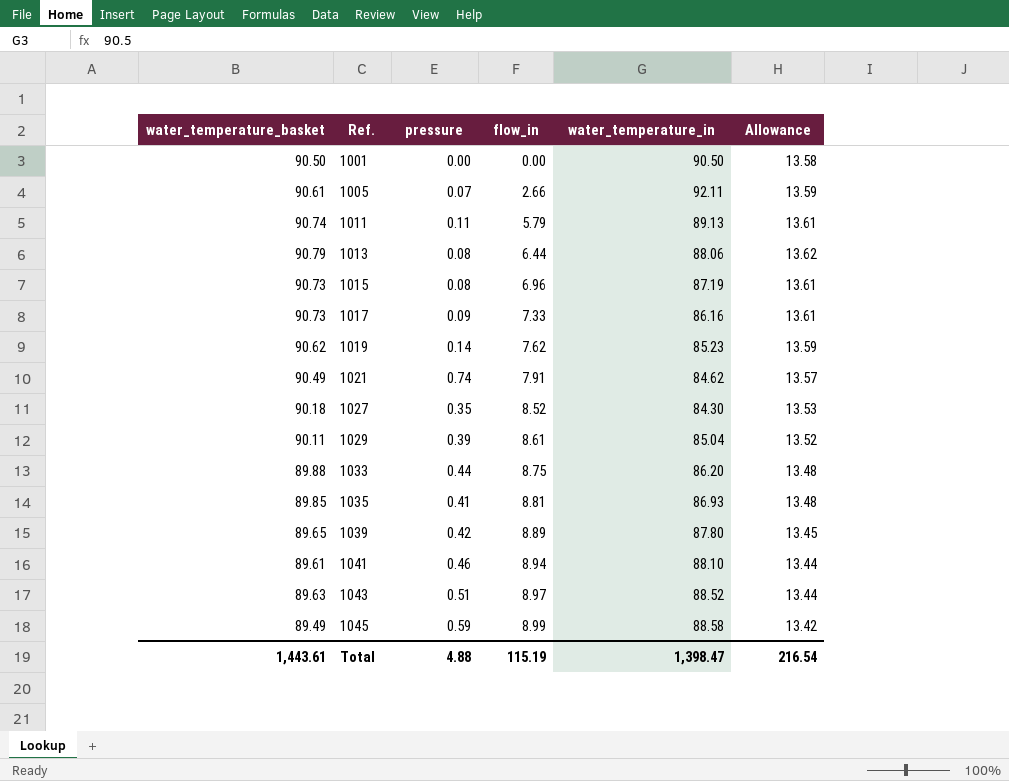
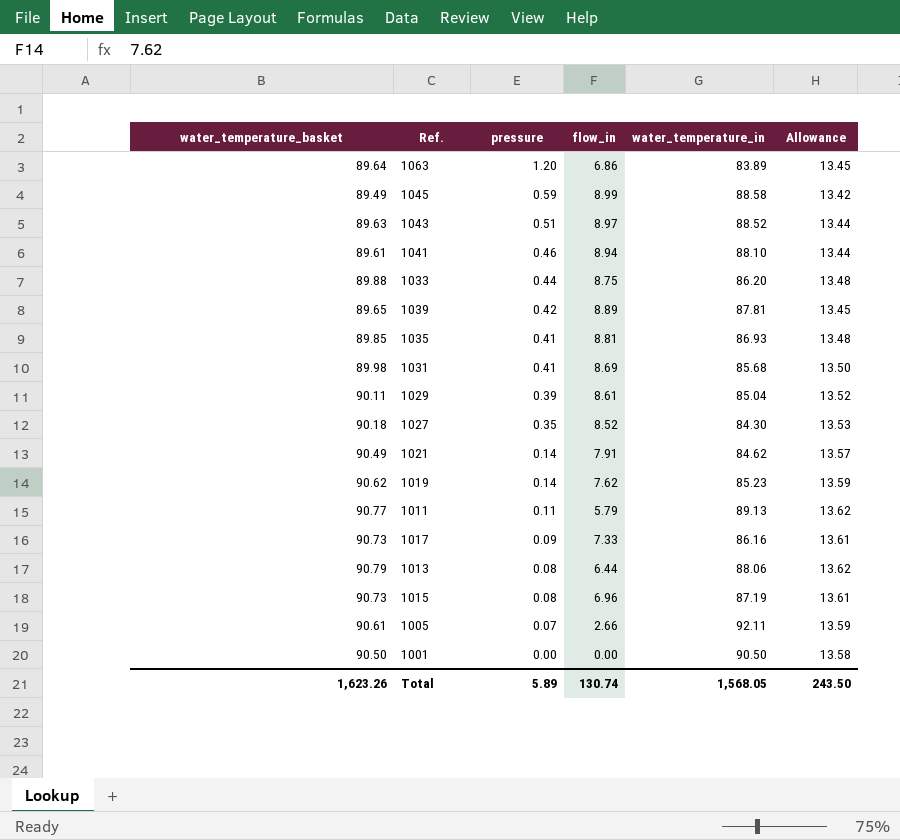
row order: Ref. ascending -> pressure descending
row 1063: none -> 89.64 | 1.20 | 6.86 | 83.89 | 13.45
1039 | water_temperature_in: 87.80 -> 87.81
row 1031: none -> 89.98 | 0.41 | 8.69 | 85.68 | 13.50
1021 | pressure: 0.74 -> 0.14
1011 | water_temperature_basket: 90.74 -> 90.77
1011 | Allowance: 13.61 -> 13.62
Total | water_temperature_basket: 1,443.61 -> 1,623.26
Total | pressure: 4.88 -> 5.89
Total | flow_in: 115.19 -> 130.74
Total | water_temperature_in: 1,398.47 -> 1,568.05
Total | Allowance: 216.54 -> 243.50

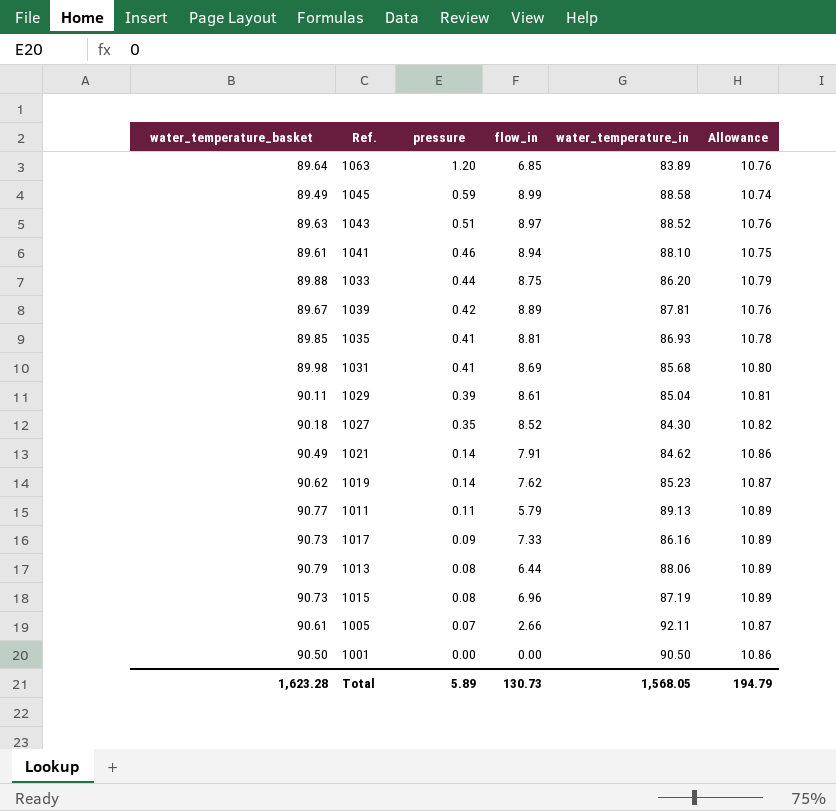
column Allowance | formula: [water_temperature_basket] * 0.15 -> [water_temperature_basket] * 0.12
1063 | flow_in: 6.86 -> 6.85
1039 | water_temperature_basket: 89.65 -> 89.67
Total | water_temperature_basket: 1,623.26 -> 1,623.28
Total | flow_in: 130.74 -> 130.73
Total | Allowance: 243.50 -> 194.79

